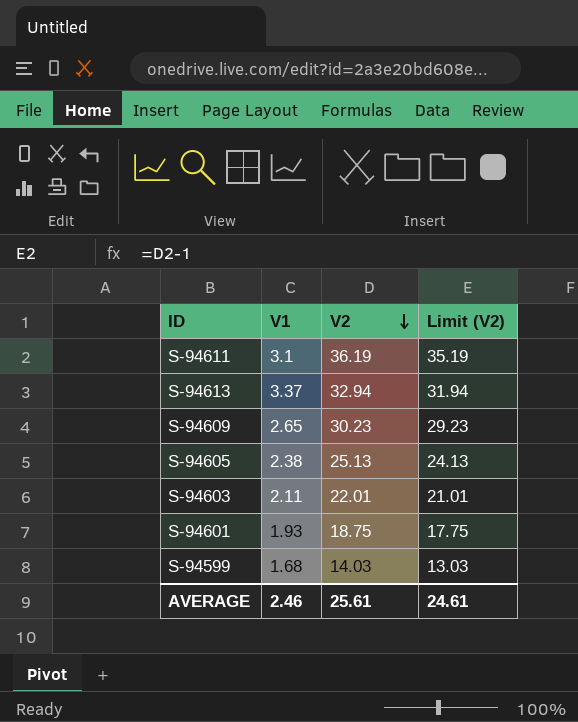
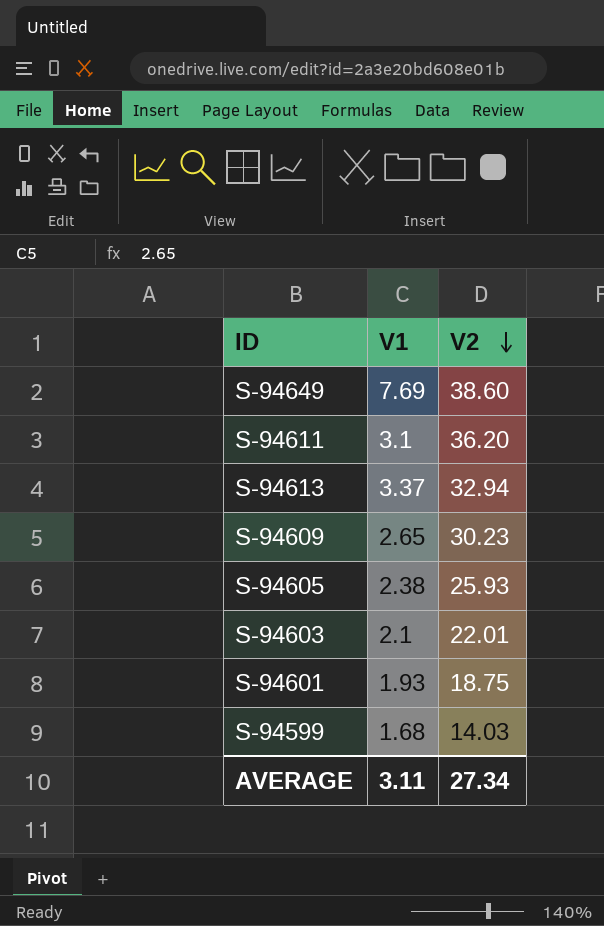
column Limit (V2) | formula: [V2] - 1 -> none
row S-94649: none -> 7.69 | 38.60
S-94611 | V2: 36.19 -> 36.20
S-94605 | V2: 25.13 -> 25.93
S-94603 | V1: 2.11 -> 2.1
AVERAGE | V1: 2.46 -> 3.11
AVERAGE | V2: 25.61 -> 27.34

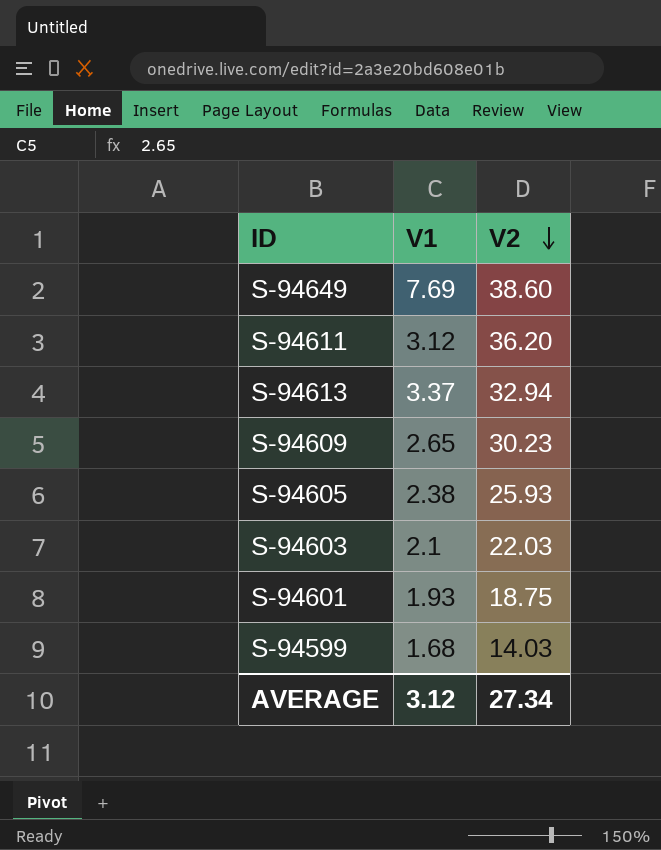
S-94611 | V1: 3.1 -> 3.12
S-94603 | V2: 22.01 -> 22.03
AVERAGE | V1: 3.11 -> 3.12

